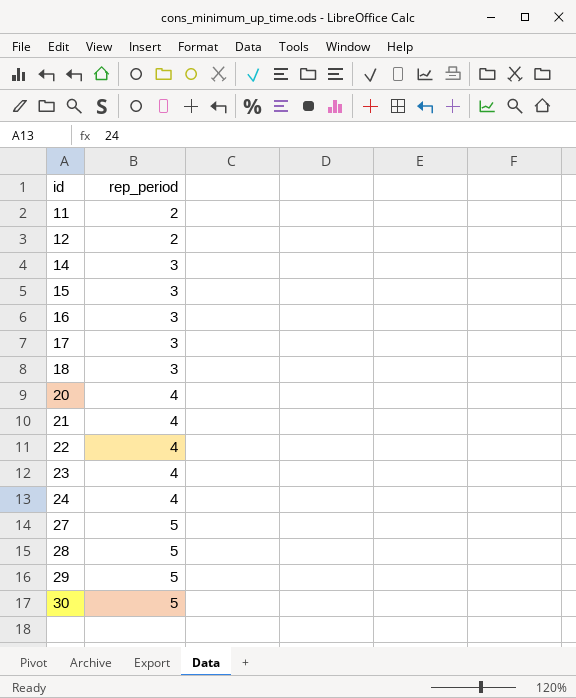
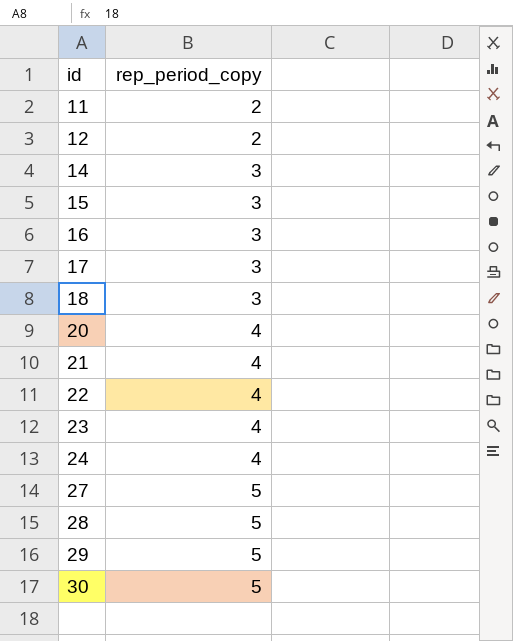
column name: rep_period -> rep_period_copy

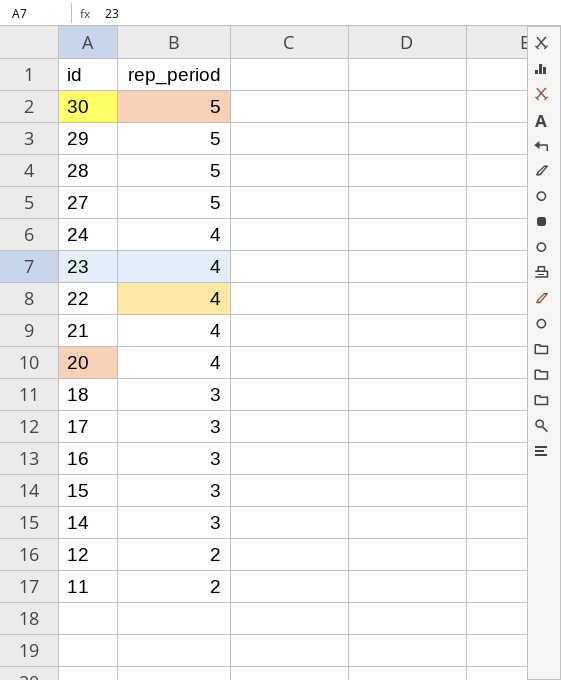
row order: id ascending -> id descending
column name: rep_period_copy -> rep_period

